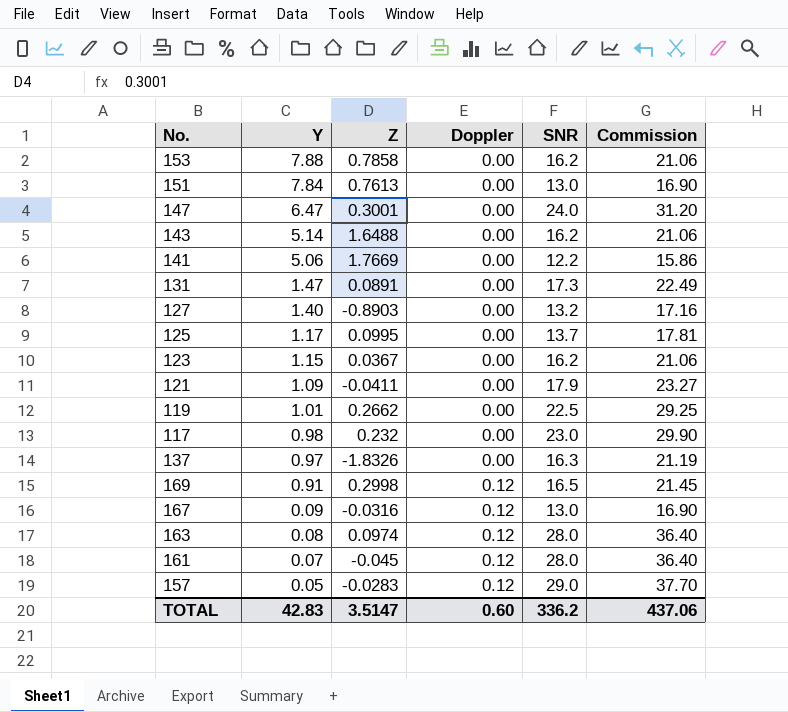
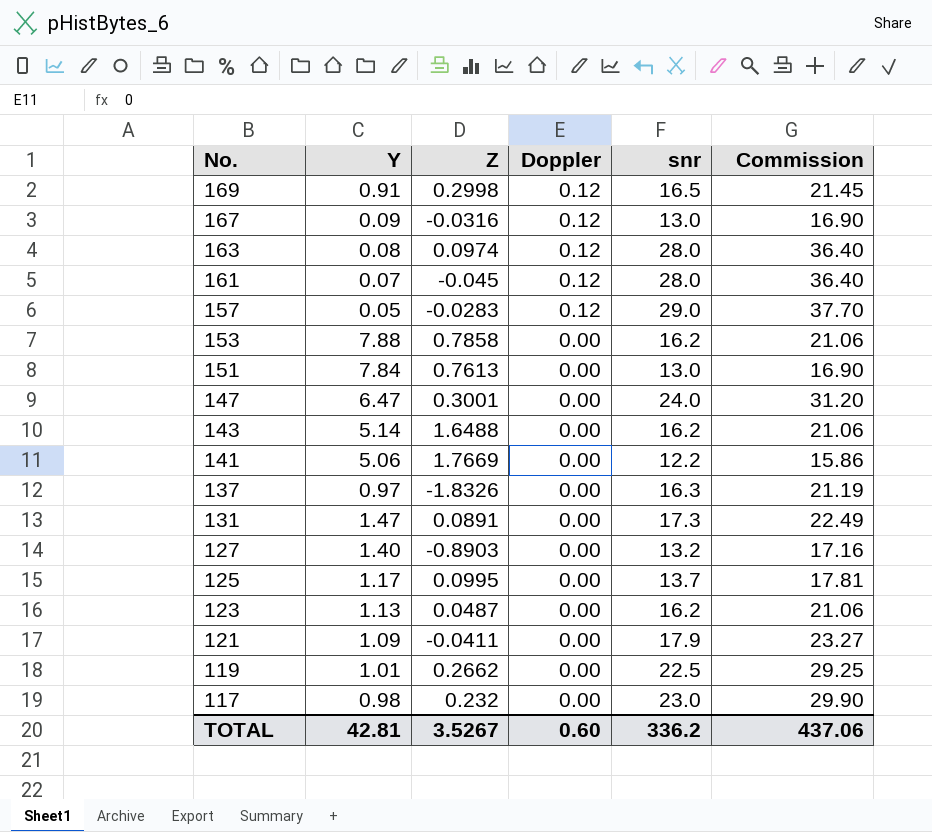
row order: Y descending -> No. descending
column name: SNR -> snr
123 | Y: 1.15 -> 1.13
123 | Z: 0.0367 -> 0.0487
TOTAL | Y: 42.83 -> 42.81
TOTAL | Z: 3.5147 -> 3.5267

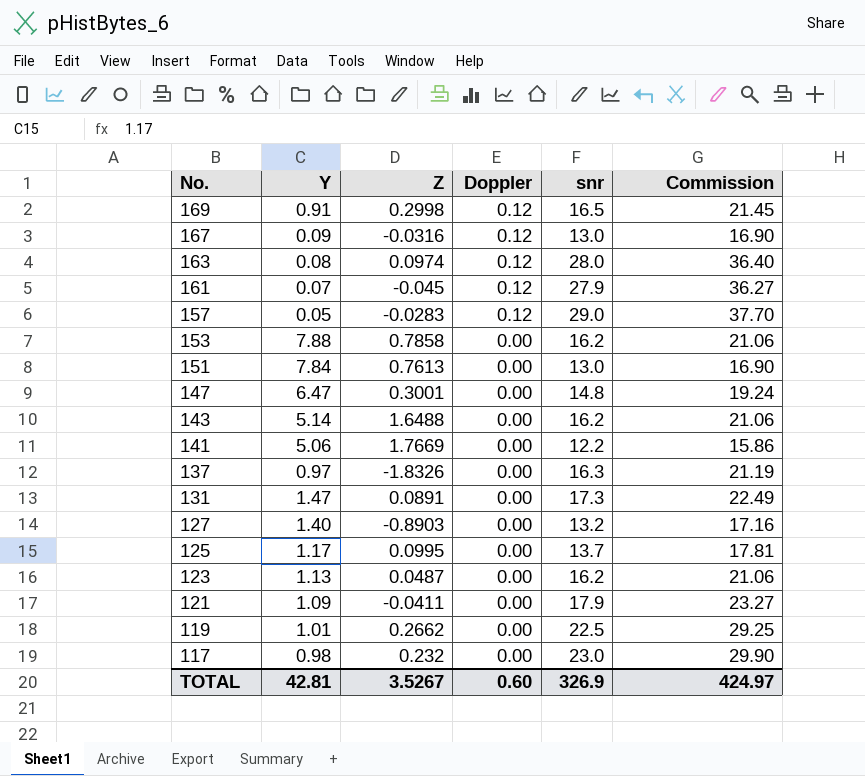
161 | snr: 28.0 -> 27.9
161 | Commission: 36.40 -> 36.27
147 | snr: 24.0 -> 14.8
147 | Commission: 31.20 -> 19.24
TOTAL | snr: 336.2 -> 326.9
TOTAL | Commission: 437.06 -> 424.97

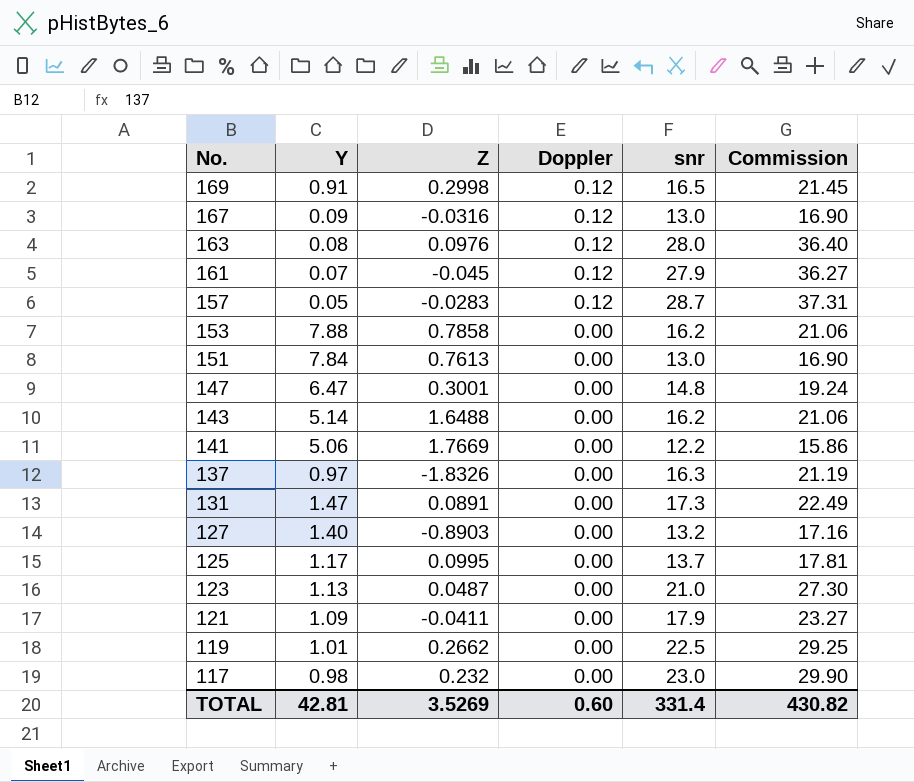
163 | Z: 0.0974 -> 0.0976
157 | snr: 29.0 -> 28.7
157 | Commission: 37.70 -> 37.31
123 | snr: 16.2 -> 21.0
123 | Commission: 21.06 -> 27.30
TOTAL | Z: 3.5267 -> 3.5269
TOTAL | snr: 326.9 -> 331.4
TOTAL | Commission: 424.97 -> 430.82

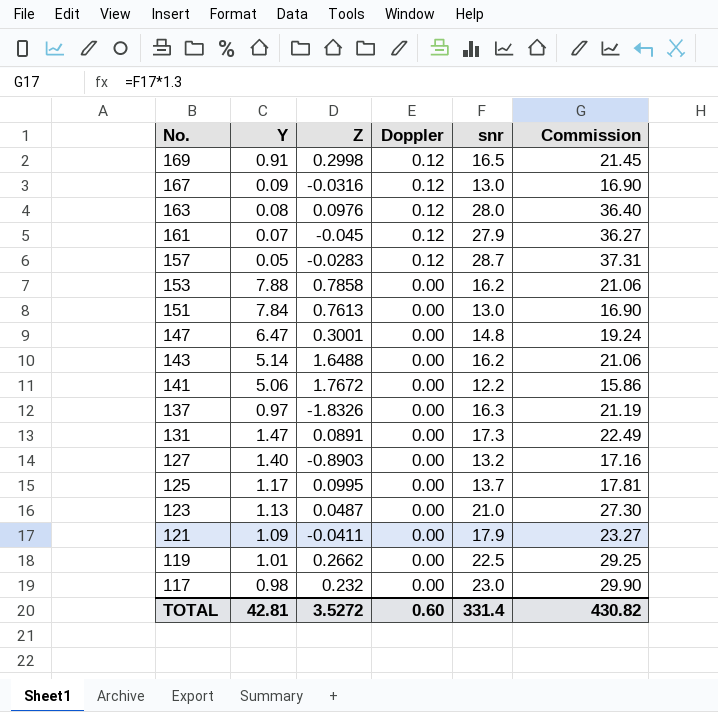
141 | Z: 1.7669 -> 1.7672
TOTAL | Z: 3.5269 -> 3.5272

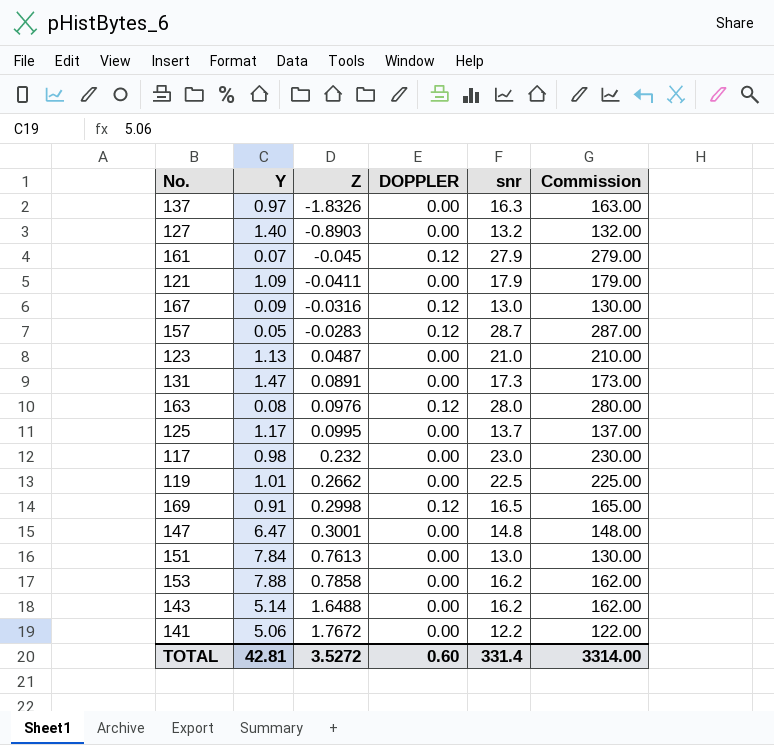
row order: No. descending -> Z ascending
column name: Doppler -> DOPPLER
column Commission | formula: [snr] * 1.3 -> [snr] * 10
TOTAL | Commission: 430.82 -> 3314.00

